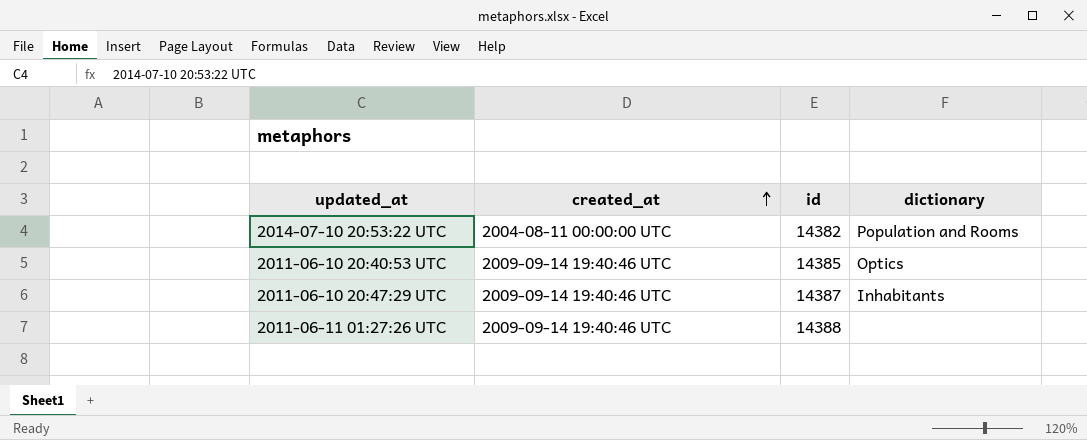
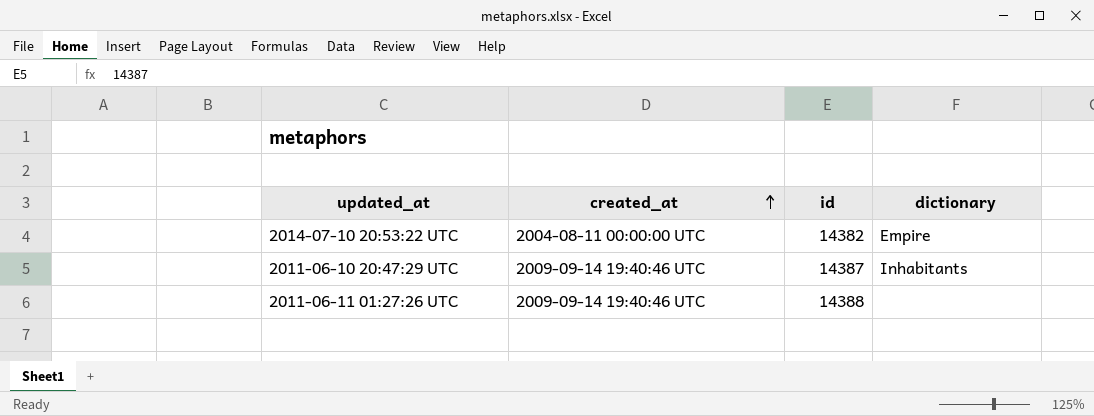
row 2011-06-10 20:40:53 UTC: 2009-09-14 19:40:46 UTC | 14385 | Optics -> none
2014-07-10 20:53:22 UTC | dictionary: Population and Rooms -> Empire

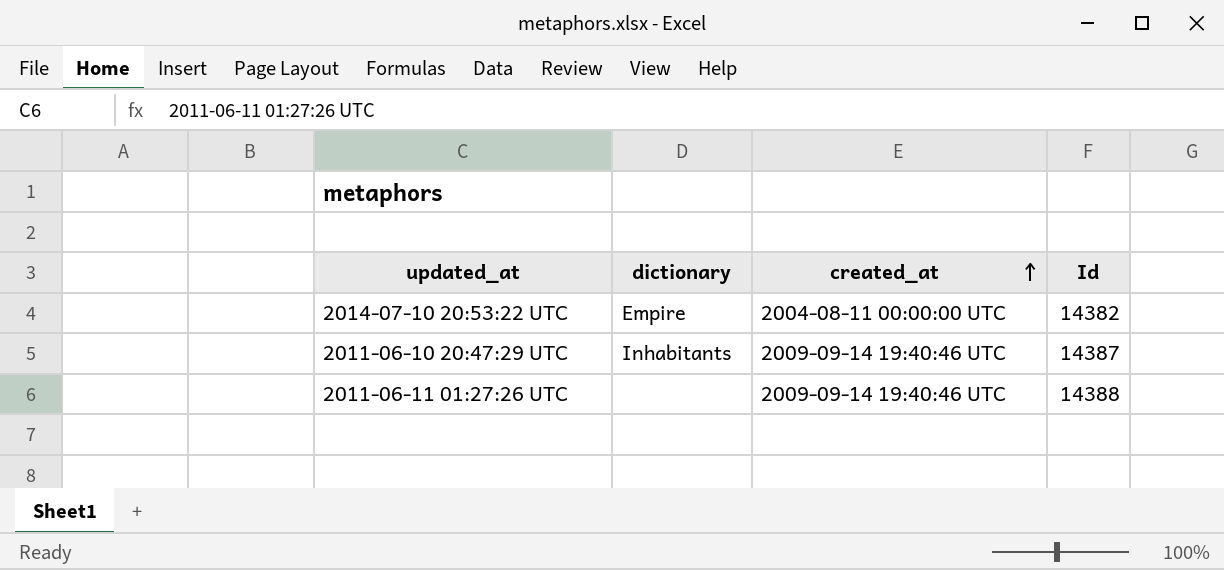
column dictionary | position: 4 -> 2
column name: id -> Id

